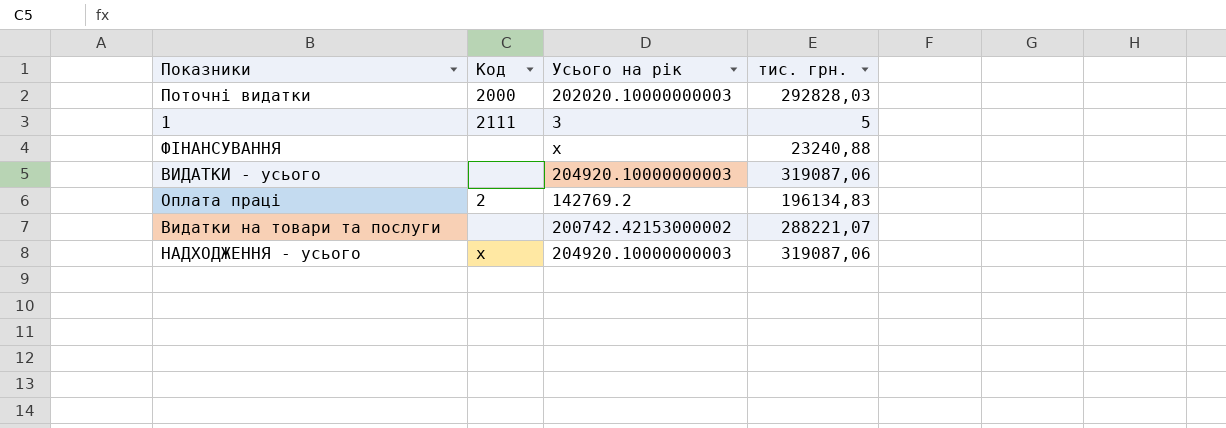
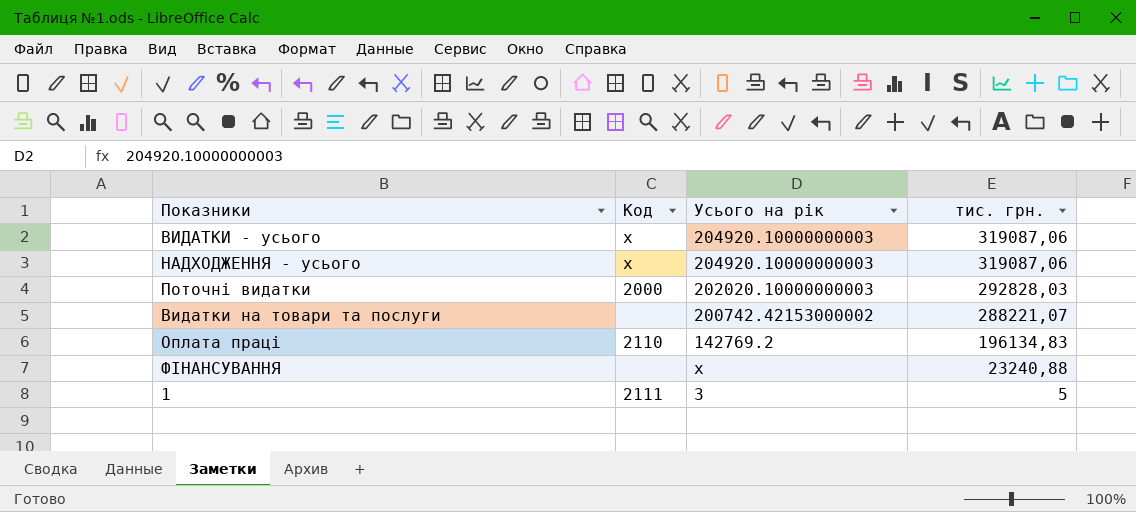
row order: none -> тис. грн. descending
ВИДАТКИ - усього | Код: none -> х
Оплата праці | Код: 2 -> 2110

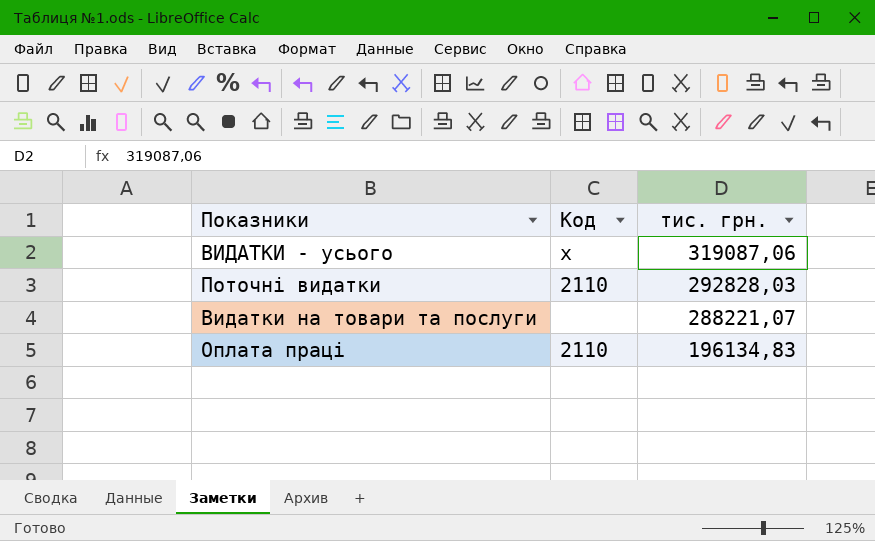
column Усього на рік | position: 3 -> none
row НАДХОДЖЕННЯ - усього: х | 204920.10000000003 | 319087,06 -> none
row ФІНАНСУВАННЯ: none | х | 23240,88 -> none
row 1: 2111 | 3 | 5 -> none
Поточні видатки | Код: 2000 -> 2110

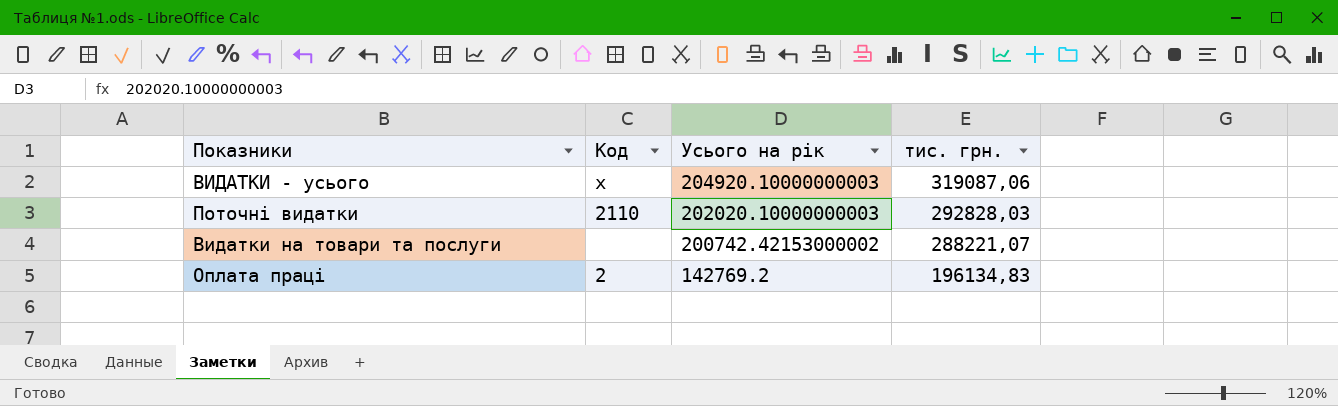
column Усього на рік | position: none -> 3
Оплата праці | Код: 2110 -> 2

